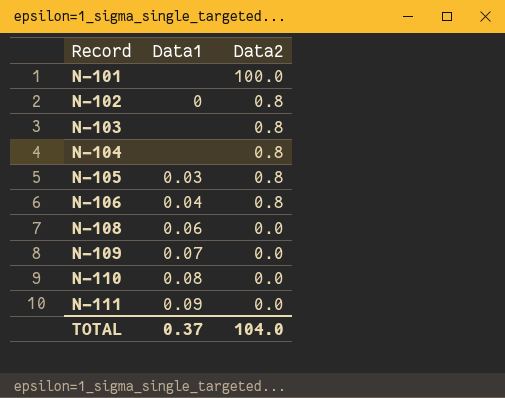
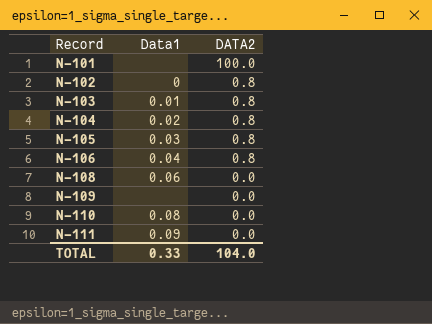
column name: Data2 -> DATA2
N-103 | Data1: none -> 0.01
N-104 | Data1: none -> 0.02
N-109 | Data1: 0.07 -> none
TOTAL | Data1: 0.37 -> 0.33

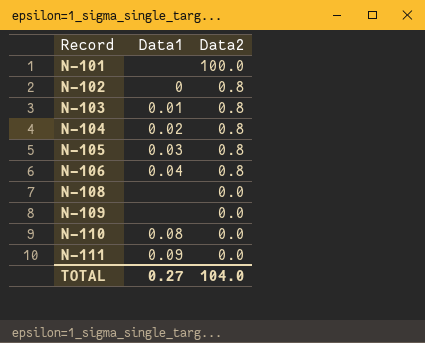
column name: DATA2 -> Data2
N-108 | Data1: 0.06 -> none
TOTAL | Data1: 0.33 -> 0.27

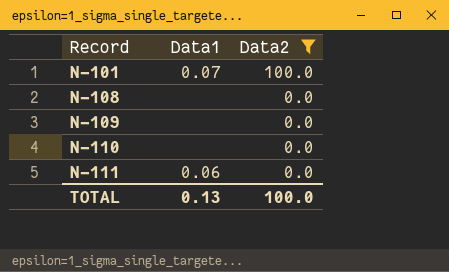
filter: none -> Data2 != 0.8
N-101 | Data1: none -> 0.07
N-110 | Data1: 0.08 -> none
N-111 | Data1: 0.09 -> 0.06
TOTAL | Data1: 0.27 -> 0.13
TOTAL | Data2: 104.0 -> 100.0

